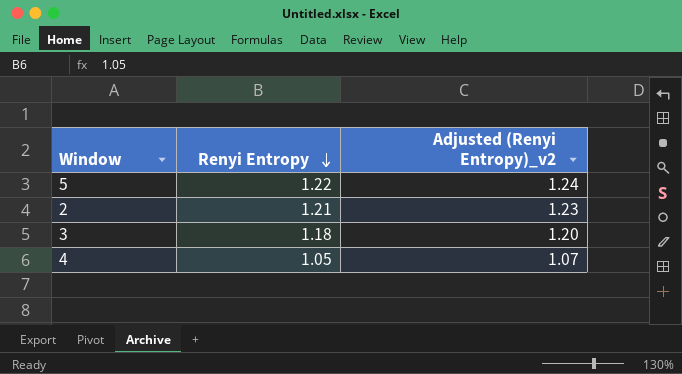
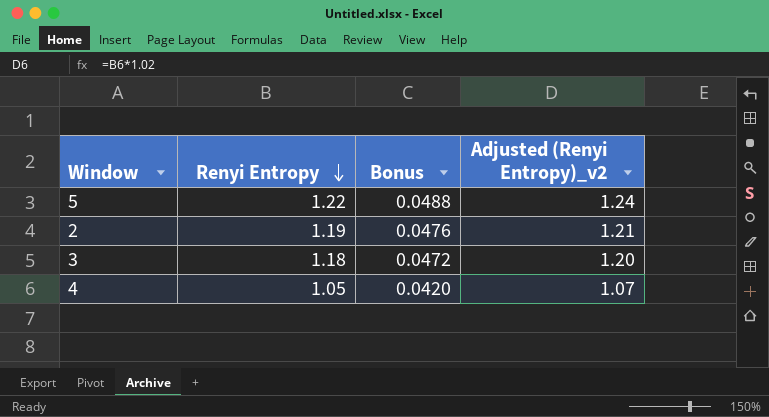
column Bonus | formula: none -> [Renyi Entropy] * 0.04
2 | Renyi Entropy: 1.21 -> 1.19
2 | Adjusted (Renyi Entropy)_v2: 1.23 -> 1.21

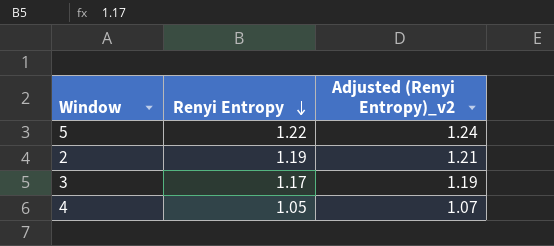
column Bonus | formula: [Renyi Entropy] * 0.04 -> none
3 | Renyi Entropy: 1.18 -> 1.17
3 | Adjusted (Renyi Entropy)_v2: 1.20 -> 1.19

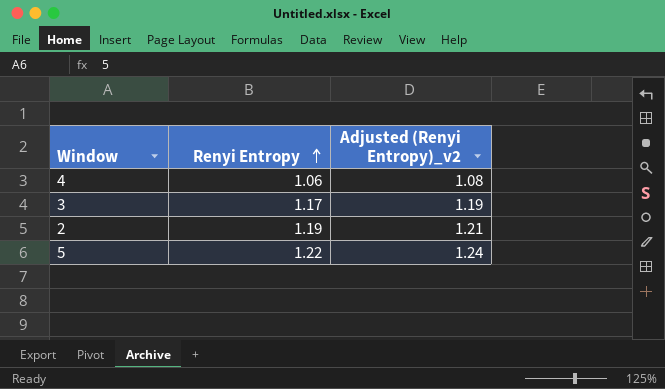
row order: Renyi Entropy descending -> Renyi Entropy ascending
4 | Renyi Entropy: 1.05 -> 1.06
4 | Adjusted (Renyi Entropy)_v2: 1.07 -> 1.08

